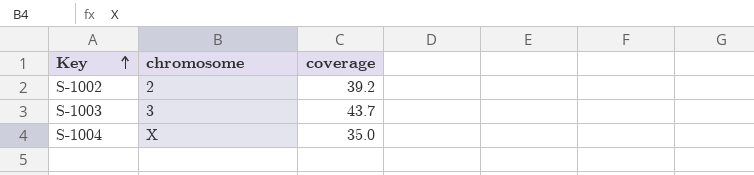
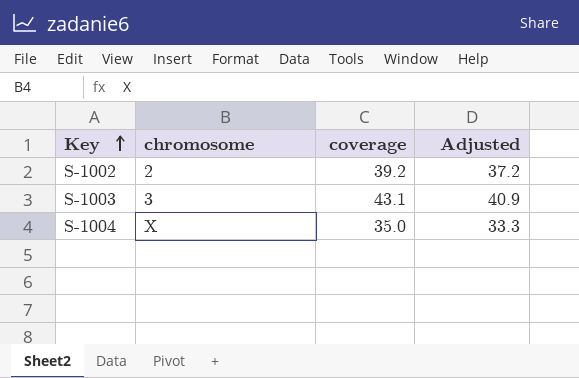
column Adjusted | formula: none -> [coverage] * 0.95
S-1003 | coverage: 43.7 -> 43.1

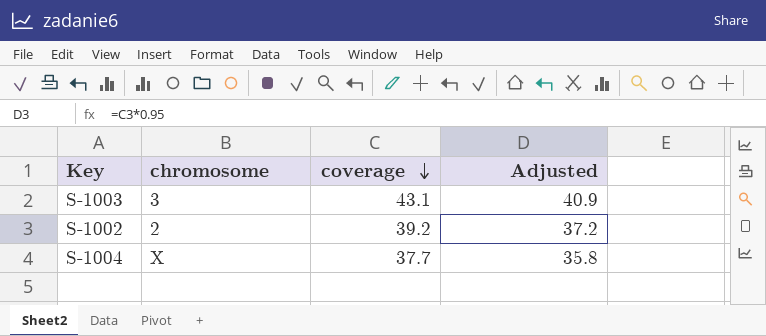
row order: Key ascending -> coverage descending
S-1004 | coverage: 35.0 -> 37.7
S-1004 | Adjusted: 33.3 -> 35.8

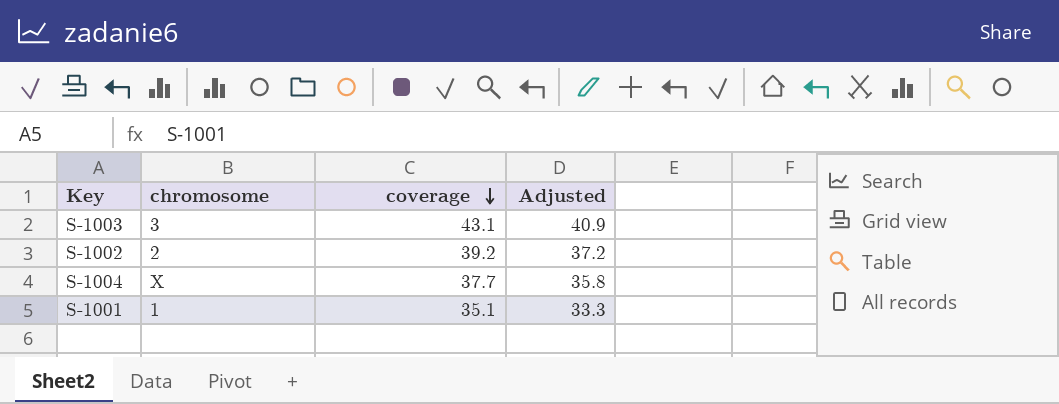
row S-1001: none -> 1 | 35.1 | 33.3

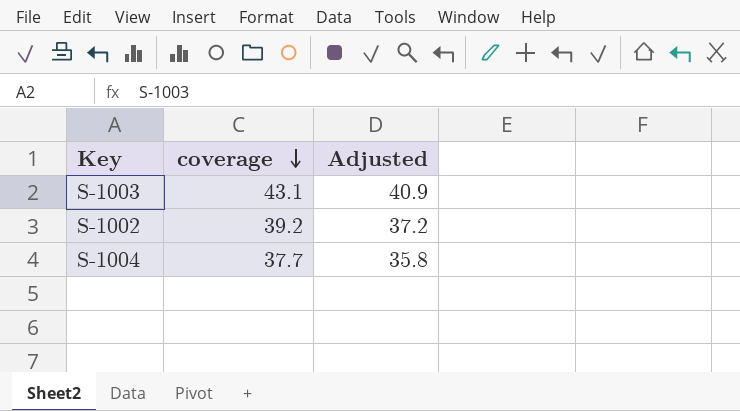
column chromosome | position: 2 -> none
row S-1001: 1 | 35.1 | 33.3 -> none

